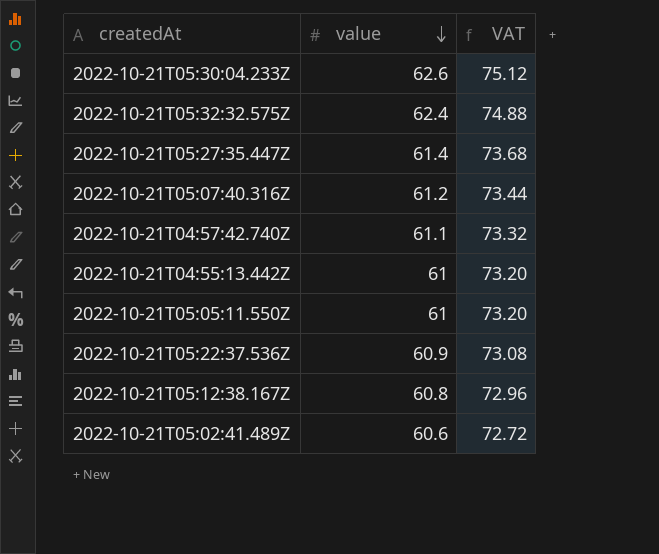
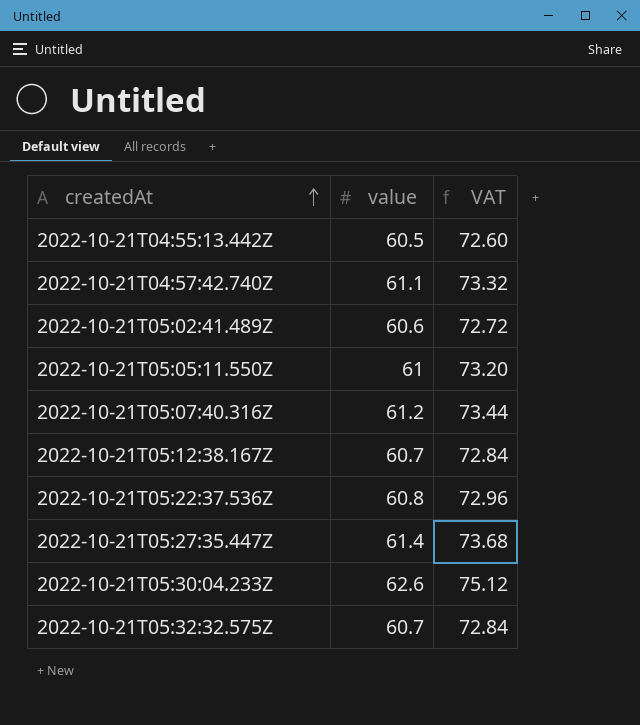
row order: value descending -> createdAt ascending
2022-10-21T04:55:13.442Z | value: 61 -> 60.5
2022-10-21T04:55:13.442Z | VAT: 73.20 -> 72.60
2022-10-21T05:12:38.167Z | value: 60.8 -> 60.7
2022-10-21T05:12:38.167Z | VAT: 72.96 -> 72.84
2022-10-21T05:22:37.536Z | value: 60.9 -> 60.8
2022-10-21T05:22:37.536Z | VAT: 73.08 -> 72.96
2022-10-21T05:32:32.575Z | value: 62.4 -> 60.7
2022-10-21T05:32:32.575Z | VAT: 74.88 -> 72.84

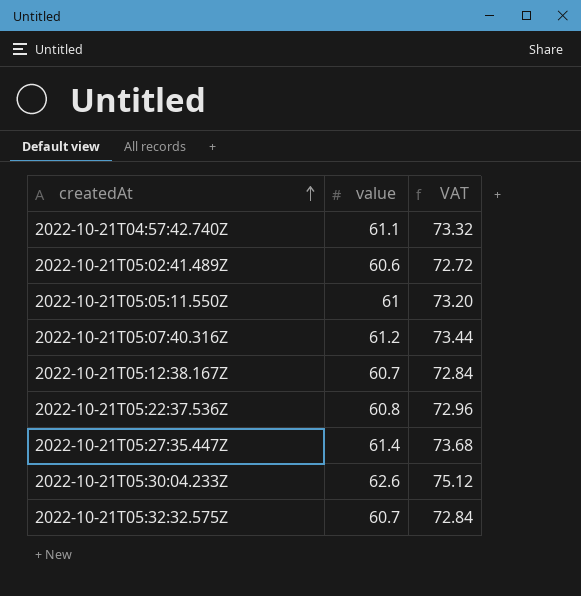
row 2022-10-21T04:55:13.442Z: 60.5 | 72.60 -> none

